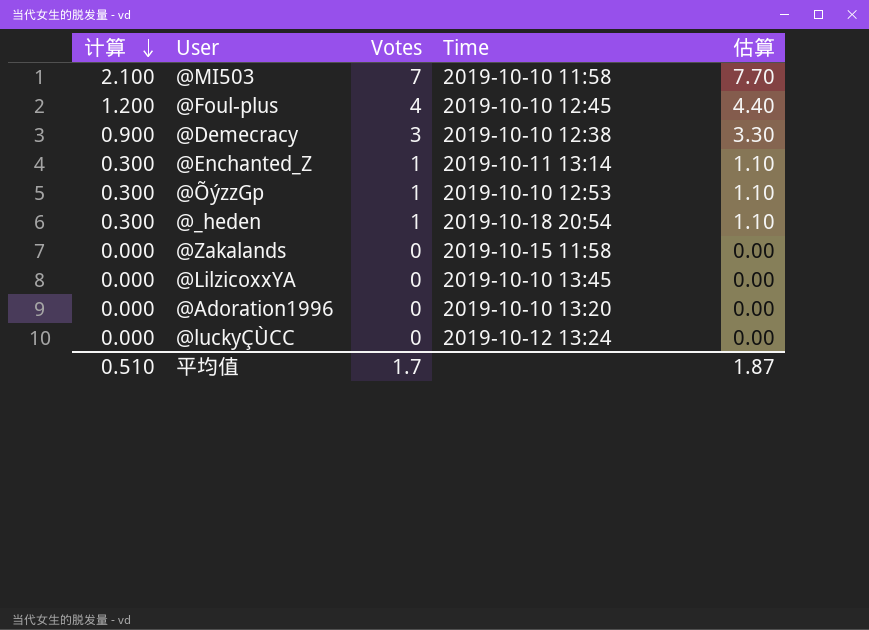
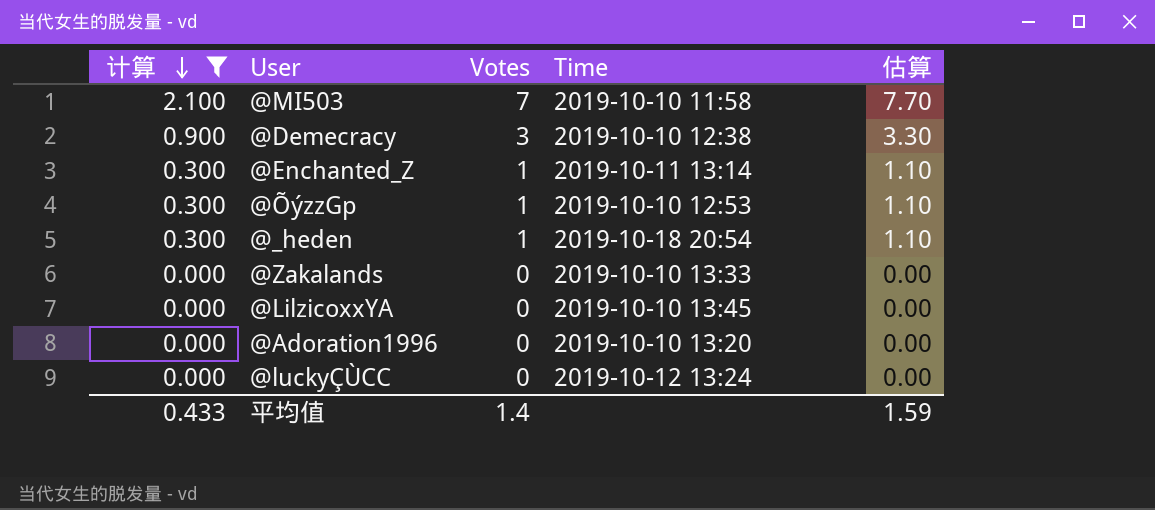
filter: none -> 计算 != 1.200
@Zakalands | Time: 2019-10-15 11:58 -> 2019-10-10 13:33
平均值 | 计算: 0.510 -> 0.433
平均值 | Votes: 1.7 -> 1.4
平均值 | 估算: 1.87 -> 1.59

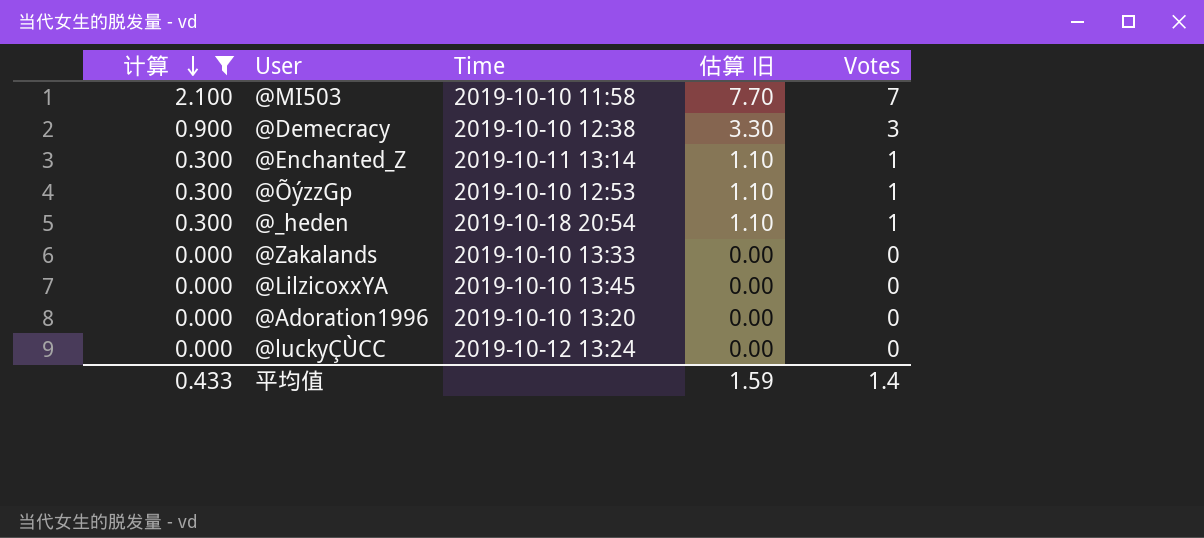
column name: 估算 -> 估算 旧
column Votes | position: 3 -> 5

